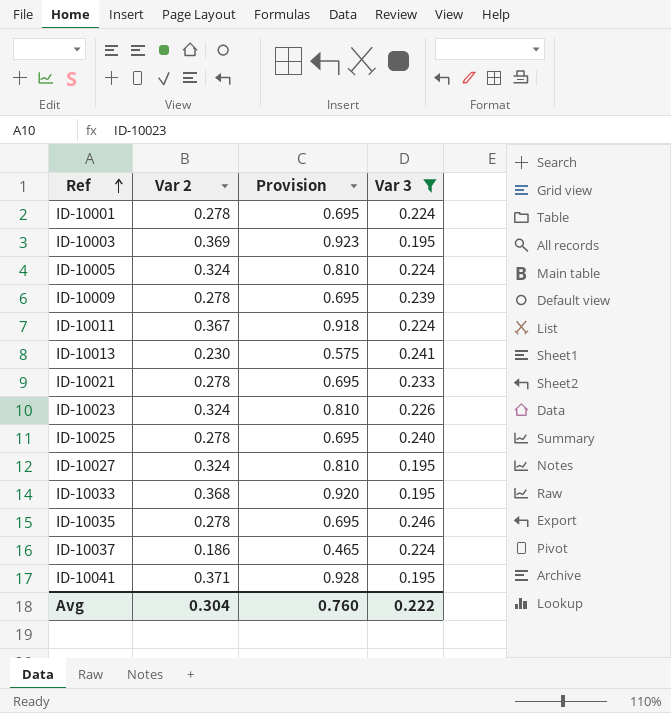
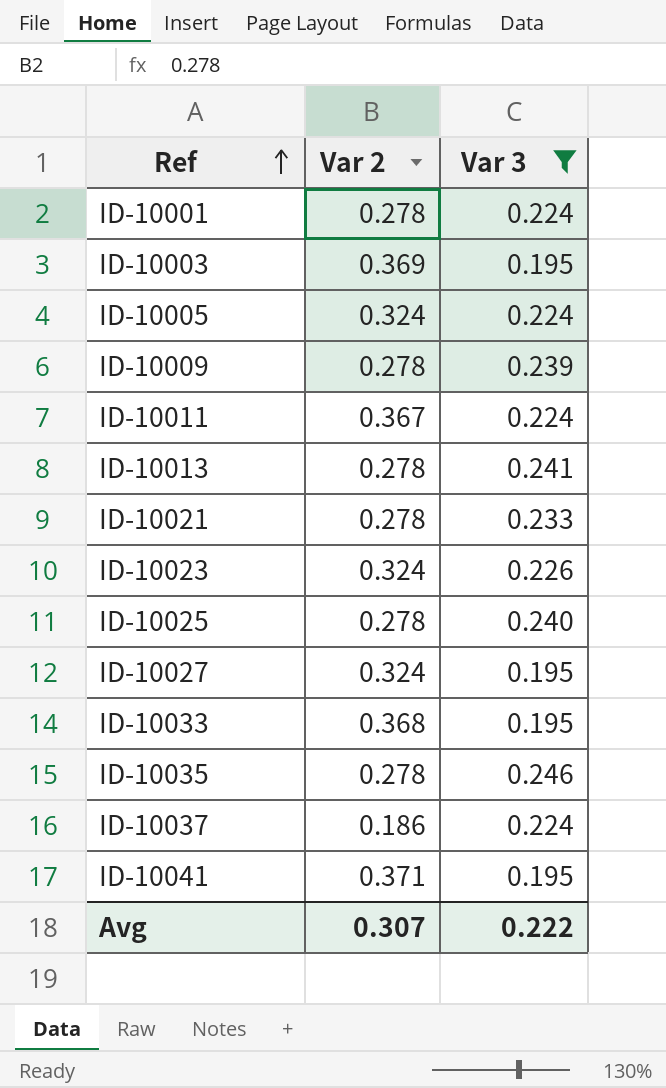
column Provision | formula: [Var 2] * 2.5 -> none
ID-10013 | Var 2: 0.230 -> 0.278
Avg | Var 2: 0.304 -> 0.307

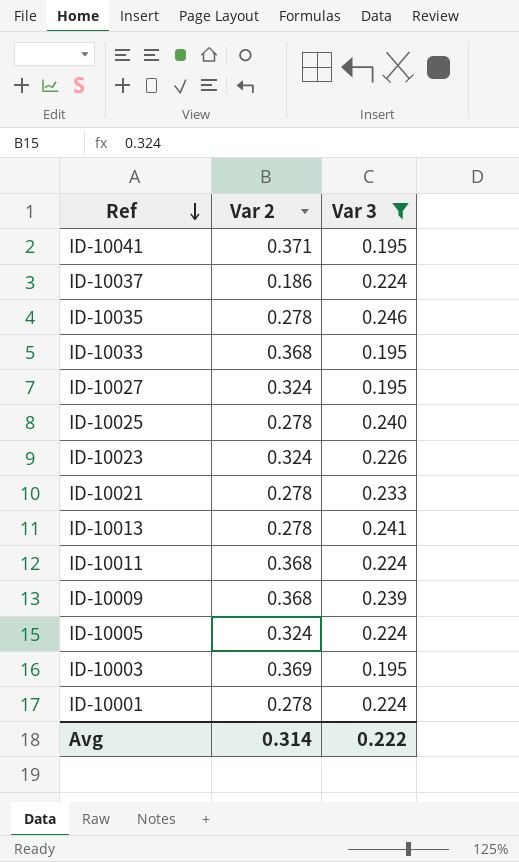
row order: Ref ascending -> Ref descending
ID-10011 | Var 2: 0.367 -> 0.368
ID-10009 | Var 2: 0.278 -> 0.368
Avg | Var 2: 0.307 -> 0.314

